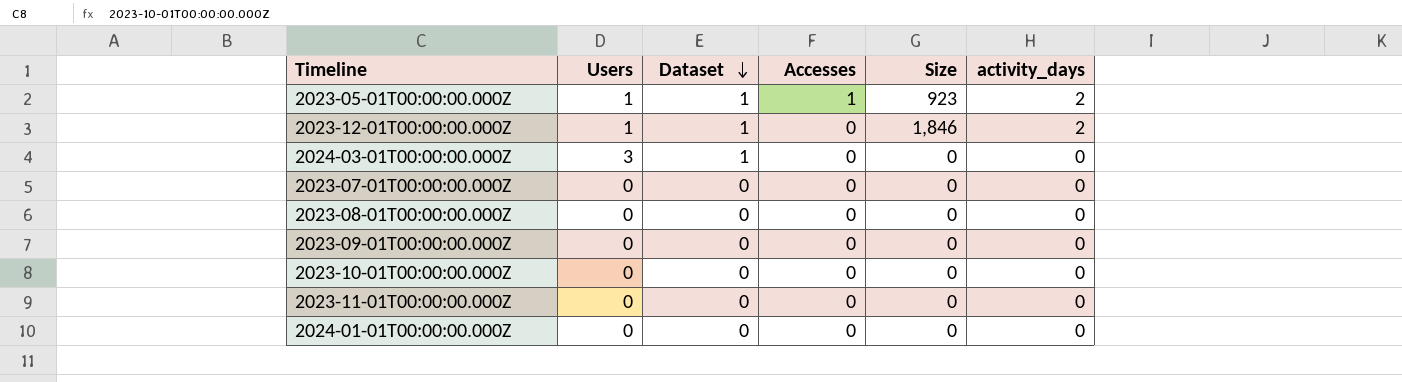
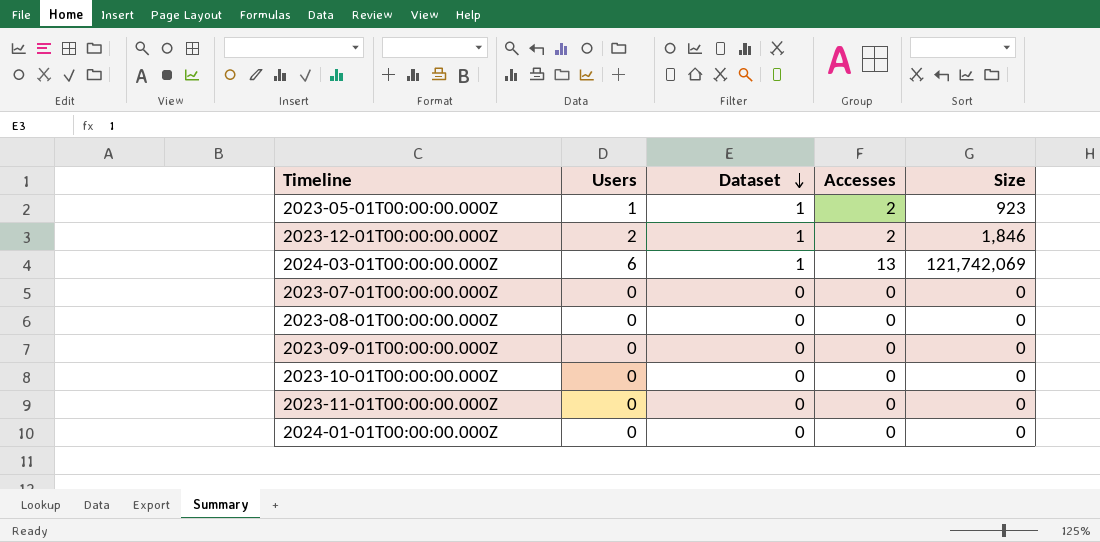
column activity_days | position: 6 -> none
2023-05-01T00:00:00.000Z | Accesses: 1 -> 2
2023-12-01T00:00:00.000Z | Users: 1 -> 2
2023-12-01T00:00:00.000Z | Accesses: 0 -> 2
2024-03-01T00:00:00.000Z | Users: 3 -> 6
2024-03-01T00:00:00.000Z | Accesses: 0 -> 13
2024-03-01T00:00:00.000Z | Size: 0 -> 121,742,069

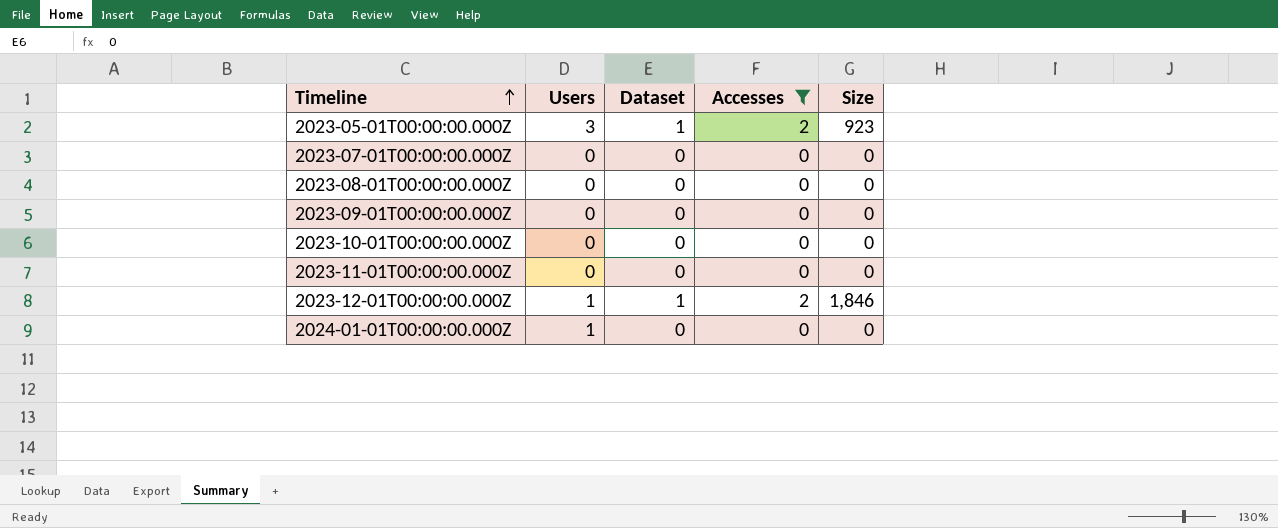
filter: none -> Accesses != 13
row order: Dataset descending -> Timeline ascending
2023-05-01T00:00:00.000Z | Users: 1 -> 3
2023-12-01T00:00:00.000Z | Users: 2 -> 1
2024-01-01T00:00:00.000Z | Users: 0 -> 1

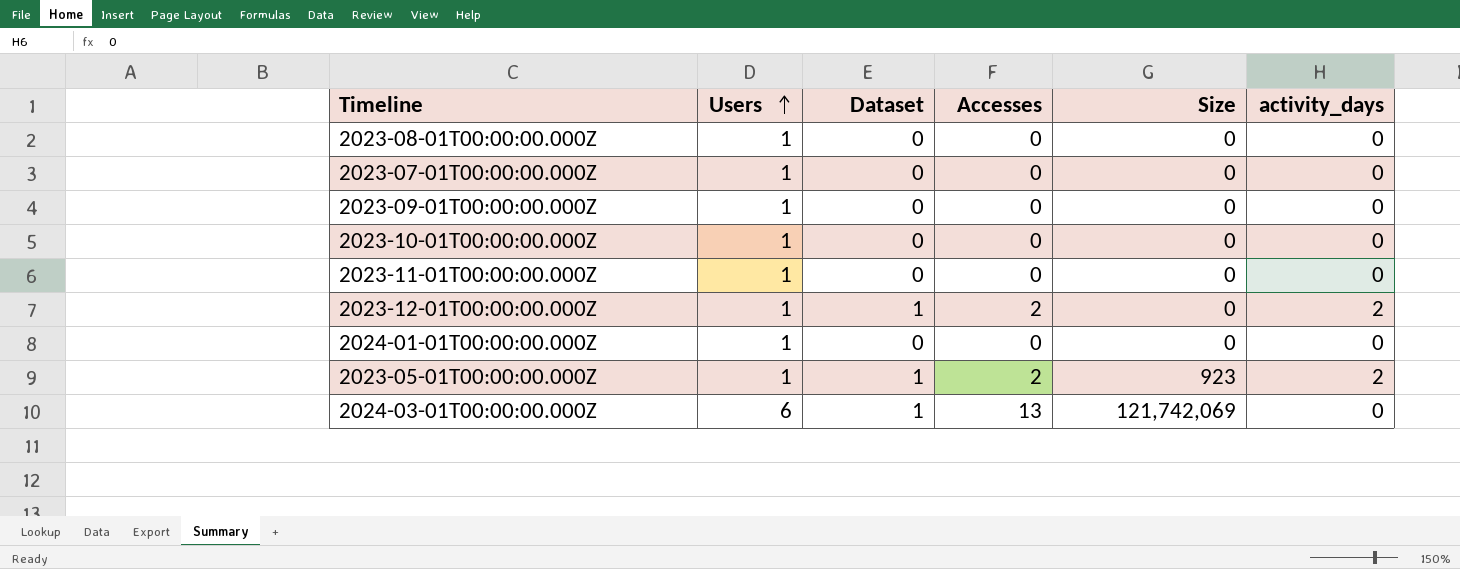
filter: Accesses != 13 -> none
row order: Timeline ascending -> Users ascending
column activity_days | position: none -> 6
2023-08-01T00:00:00.000Z | Users: 0 -> 1
2023-07-01T00:00:00.000Z | Users: 0 -> 1
2023-09-01T00:00:00.000Z | Users: 0 -> 1
2023-10-01T00:00:00.000Z | Users: 0 -> 1
2023-11-01T00:00:00.000Z | Users: 0 -> 1
2023-12-01T00:00:00.000Z | Size: 1,846 -> 0
2023-05-01T00:00:00.000Z | Users: 3 -> 1

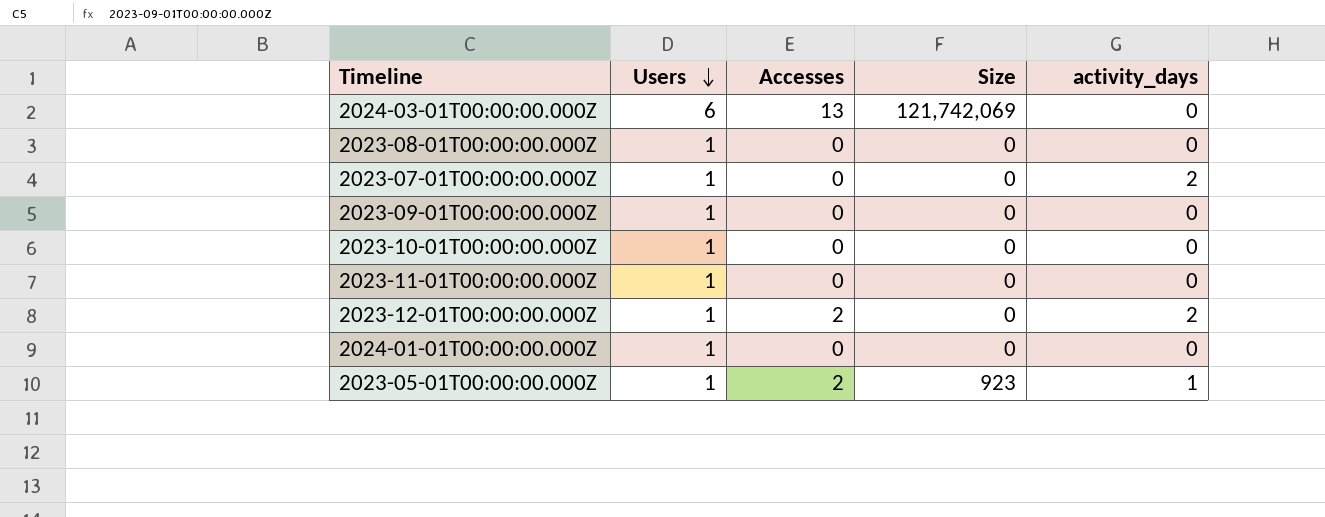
row order: Users ascending -> Users descending
column Dataset | position: 3 -> none
2023-07-01T00:00:00.000Z | activity_days: 0 -> 2
2023-05-01T00:00:00.000Z | activity_days: 2 -> 1

